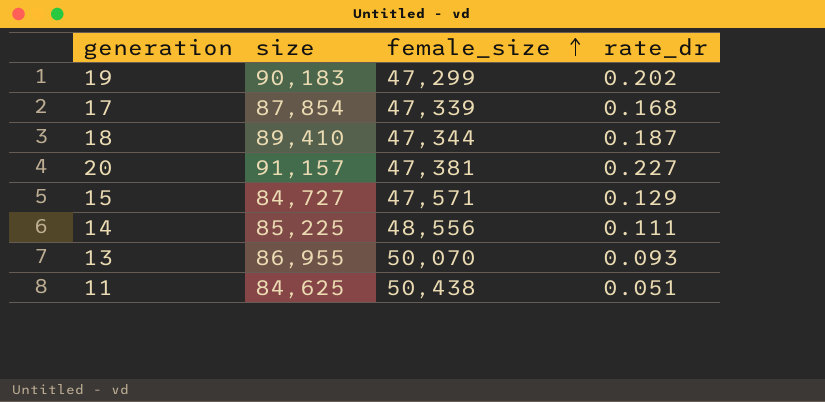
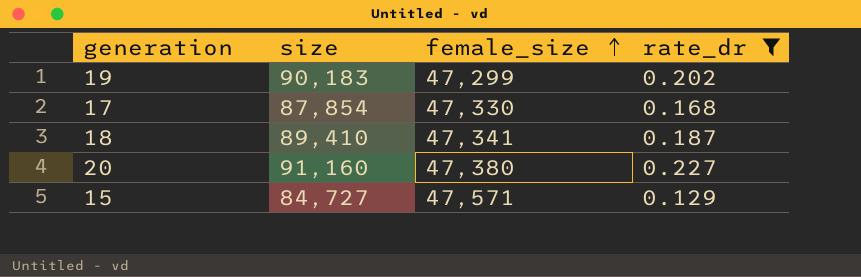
filter: none -> rate_dr >= 0.129
17 | female_size: 47,339 -> 47,330
18 | female_size: 47,344 -> 47,341
20 | size: 91,157 -> 91,160
20 | female_size: 47,381 -> 47,380

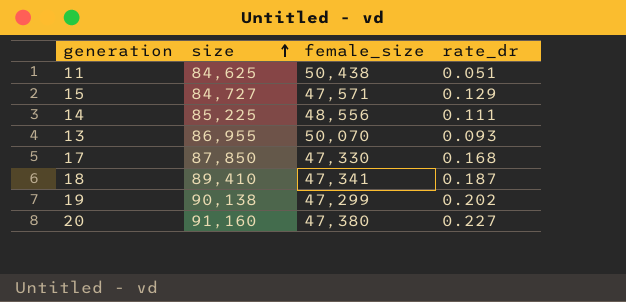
filter: rate_dr >= 0.129 -> none
row order: female_size ascending -> size ascending
17 | size: 87,854 -> 87,850
19 | size: 90,183 -> 90,138

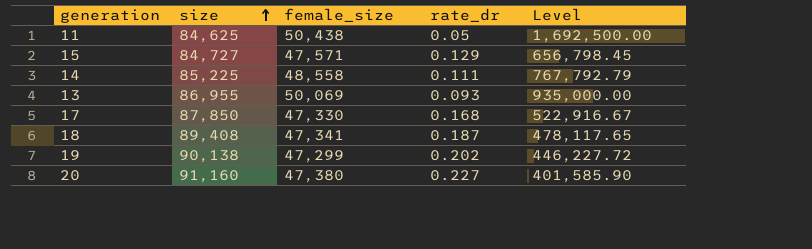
column Level | formula: none -> [size] / [rate_dr]
11 | rate_dr: 0.051 -> 0.05
14 | female_size: 48,556 -> 48,558
13 | female_size: 50,070 -> 50,069
18 | size: 89,410 -> 89,408

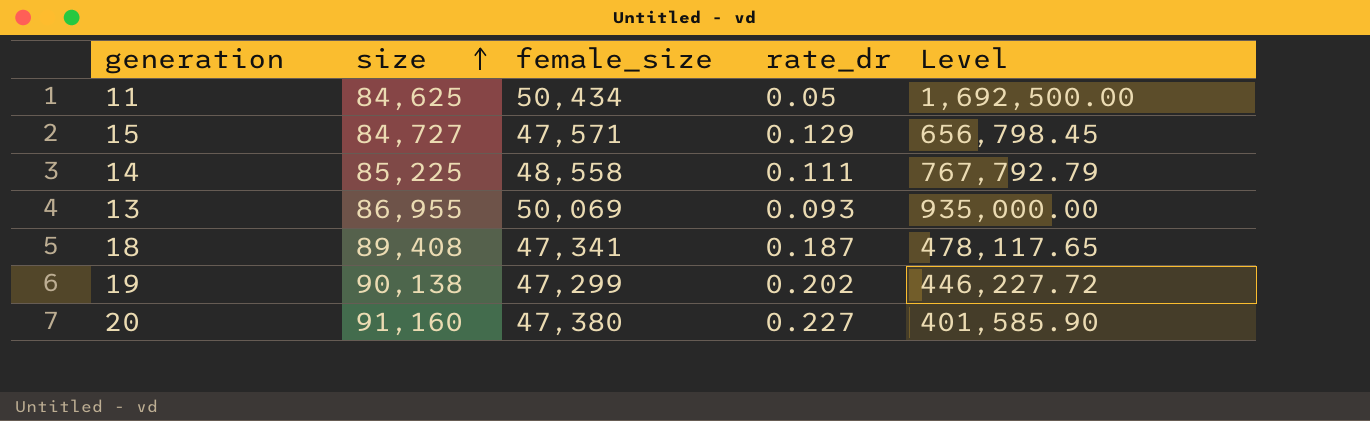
row 17: 87,850 | 47,330 | 0.168 | 522,916.67 -> none
11 | female_size: 50,438 -> 50,434

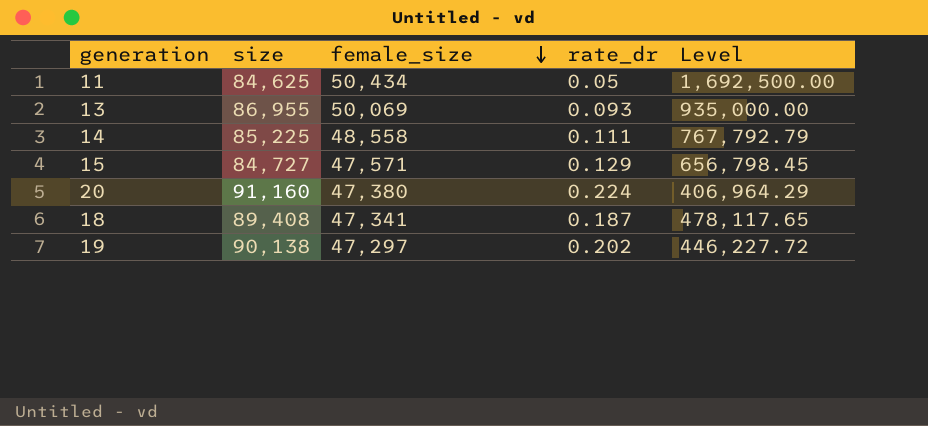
row order: size ascending -> female_size descending
20 | rate_dr: 0.227 -> 0.224
20 | Level: 401,585.90 -> 406,964.29
19 | female_size: 47,299 -> 47,297

